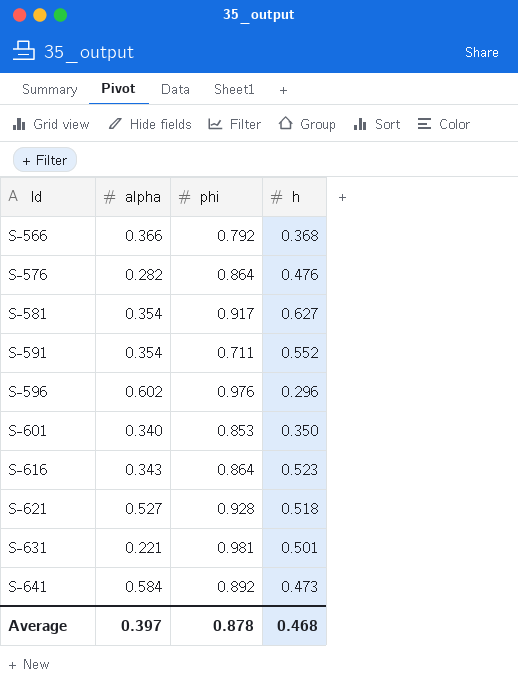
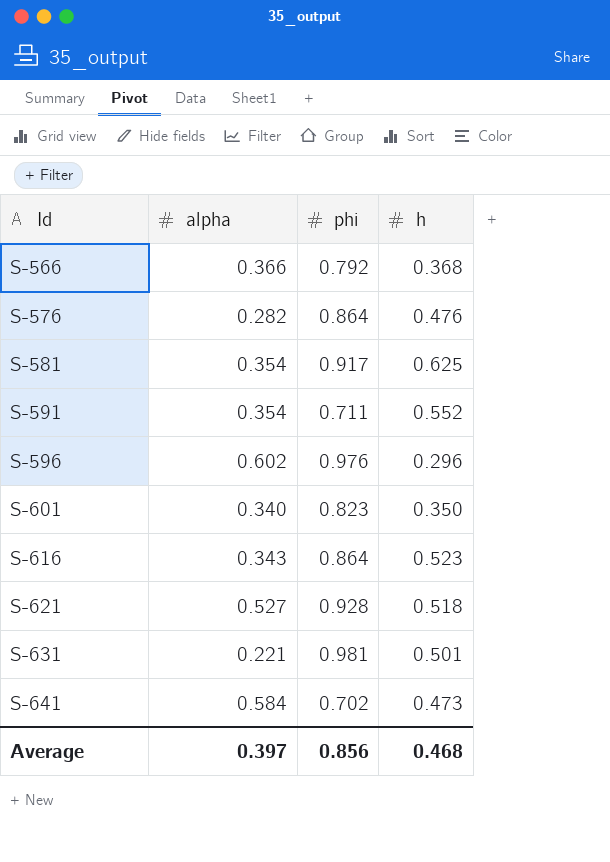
S-581 | h: 0.627 -> 0.625
S-601 | phi: 0.853 -> 0.823
S-641 | phi: 0.892 -> 0.702
Average | phi: 0.878 -> 0.856

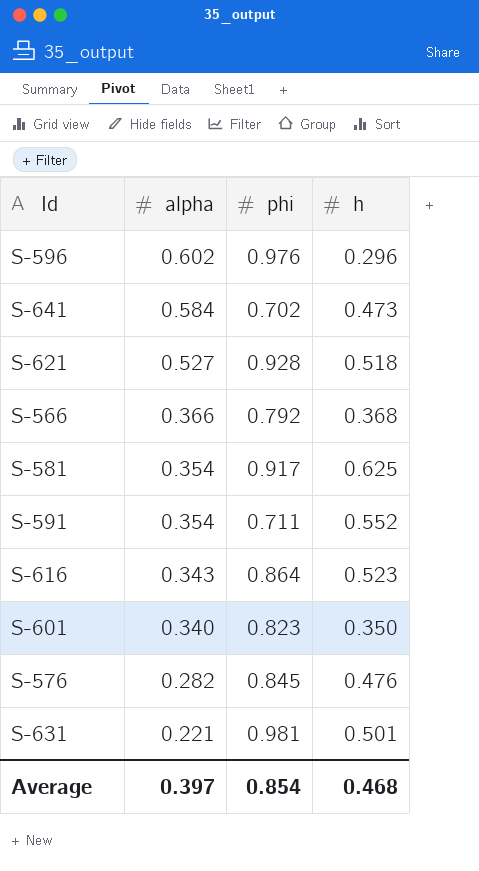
row order: Id ascending -> alpha descending
S-576 | phi: 0.864 -> 0.845
Average | phi: 0.856 -> 0.854

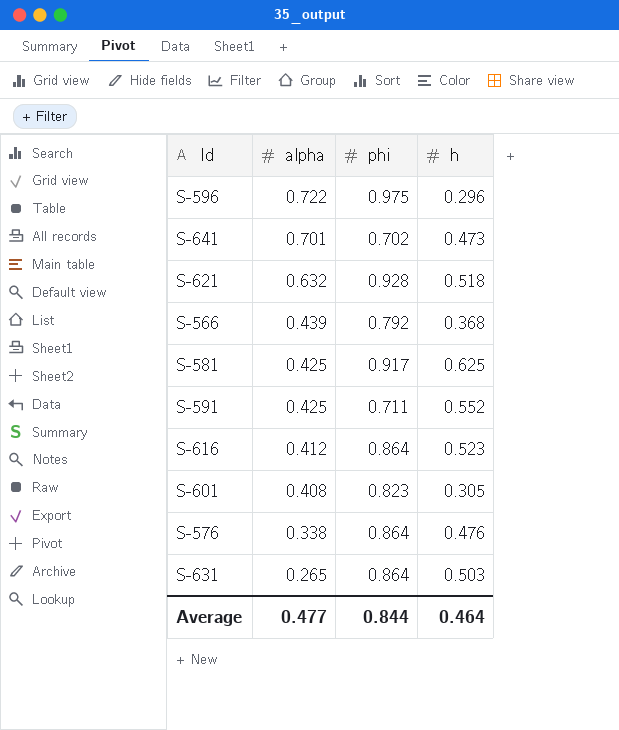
S-596 | alpha: 0.602 -> 0.722
S-596 | phi: 0.976 -> 0.975
S-641 | alpha: 0.584 -> 0.701
S-621 | alpha: 0.527 -> 0.632
S-566 | alpha: 0.366 -> 0.439
S-581 | alpha: 0.354 -> 0.425
S-591 | alpha: 0.354 -> 0.425
S-616 | alpha: 0.343 -> 0.412
S-601 | alpha: 0.340 -> 0.408
S-601 | h: 0.350 -> 0.305
S-576 | alpha: 0.282 -> 0.338
S-576 | phi: 0.845 -> 0.864
S-631 | alpha: 0.221 -> 0.265
S-631 | phi: 0.981 -> 0.864
S-631 | h: 0.501 -> 0.503
Average | alpha: 0.397 -> 0.477
Average | phi: 0.854 -> 0.844
Average | h: 0.468 -> 0.464

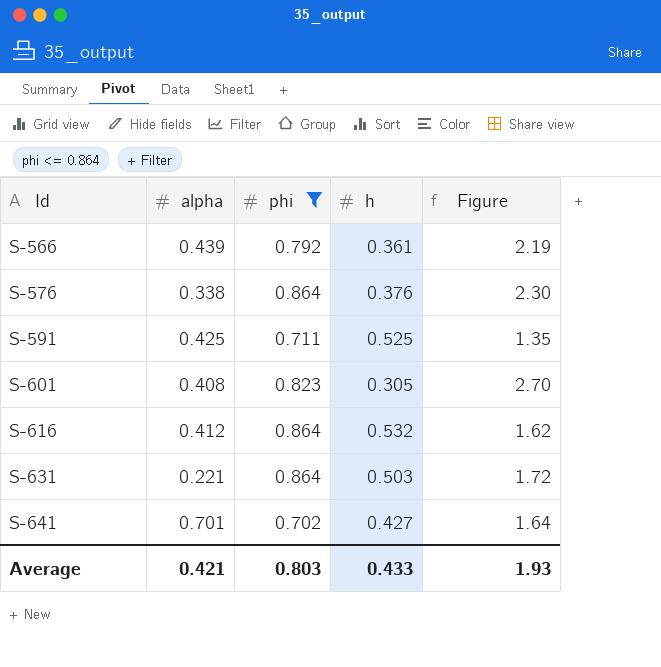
filter: none -> phi <= 0.864
row order: alpha descending -> Id ascending
column Figure | formula: none -> [phi] / [h]
S-566 | h: 0.368 -> 0.361
S-576 | h: 0.476 -> 0.376
S-591 | h: 0.552 -> 0.525
S-616 | h: 0.523 -> 0.532
S-631 | alpha: 0.265 -> 0.221
S-641 | h: 0.473 -> 0.427
Average | alpha: 0.477 -> 0.421
Average | phi: 0.844 -> 0.803
Average | h: 0.464 -> 0.433

